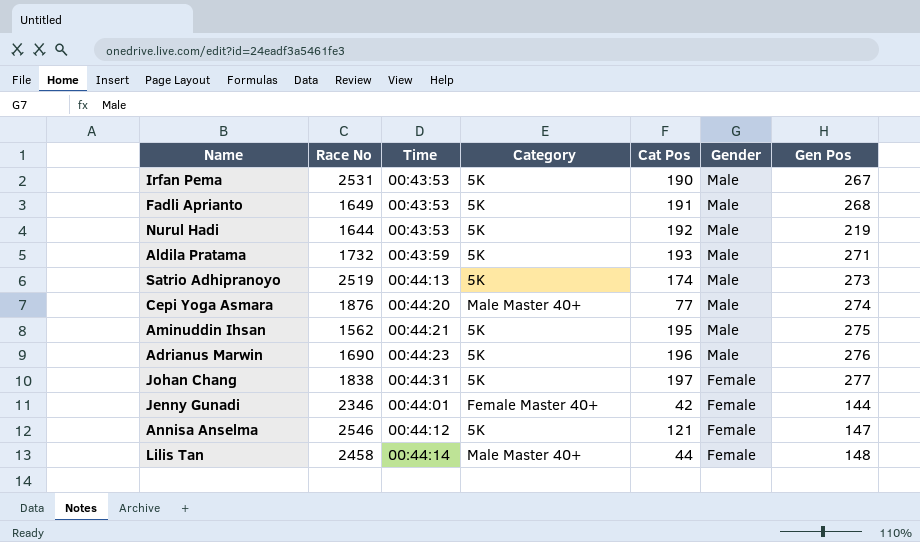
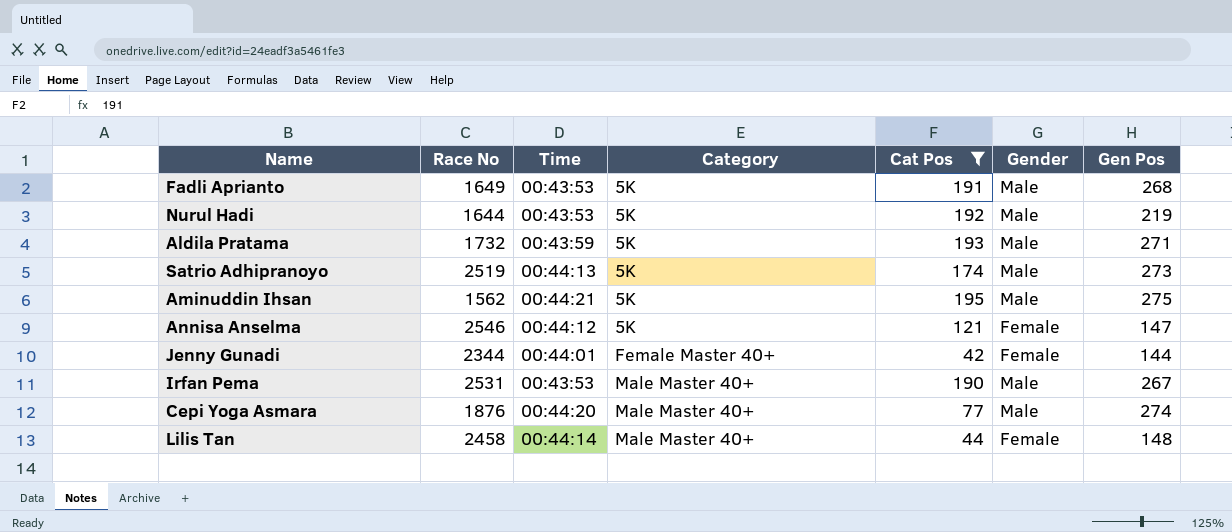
filter: none -> Cat Pos <= 195
row order: Gender descending -> Category ascending
Jenny Gunadi | Race No: 2346 -> 2344
Irfan Pema | Category: 5K -> Male Master 40+

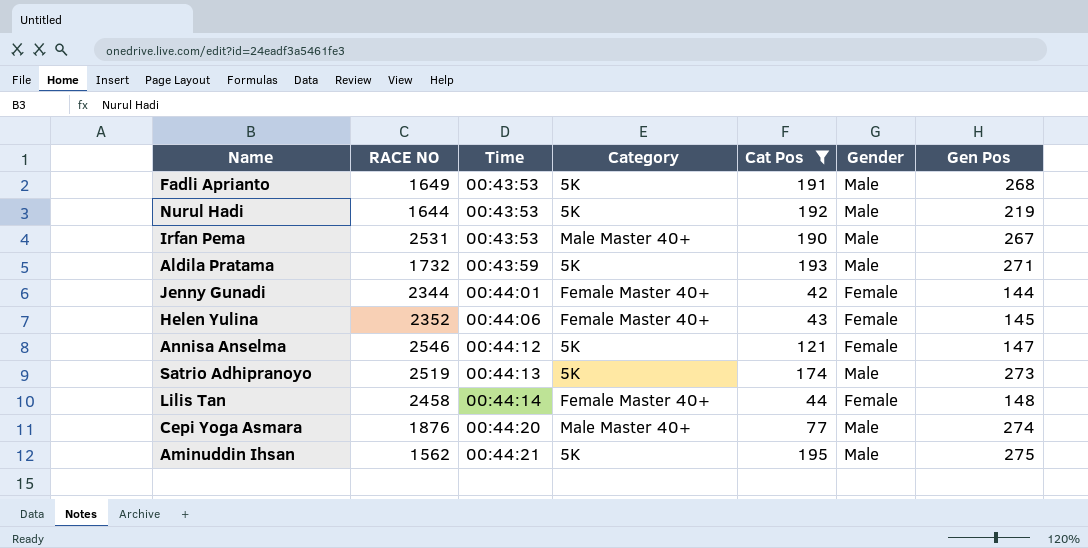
row order: Category ascending -> Time ascending
column name: Race No -> RACE NO
row Helen Yulina: none -> 2352 | 00:44:06 | Female Master 40+ | 43 | Female | 145
Lilis Tan | Category: Male Master 40+ -> Female Master 40+

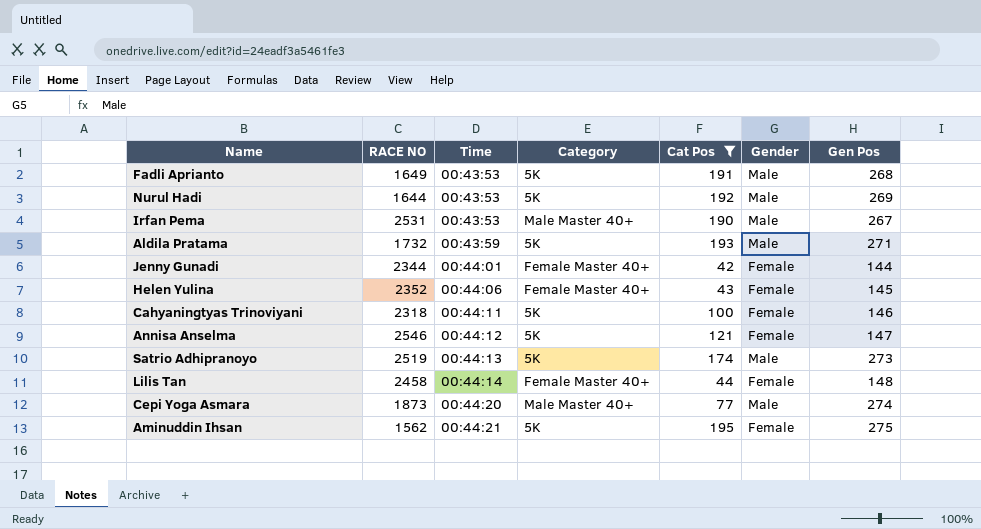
Nurul Hadi | Gen Pos: 219 -> 269
row Cahyaningtyas Trinoviyani: none -> 2318 | 00:44:11 | 5K | 100 | Female | 146
Cepi Yoga Asmara | RACE NO: 1876 -> 1873
Aminuddin Ihsan | Gender: Male -> Female

